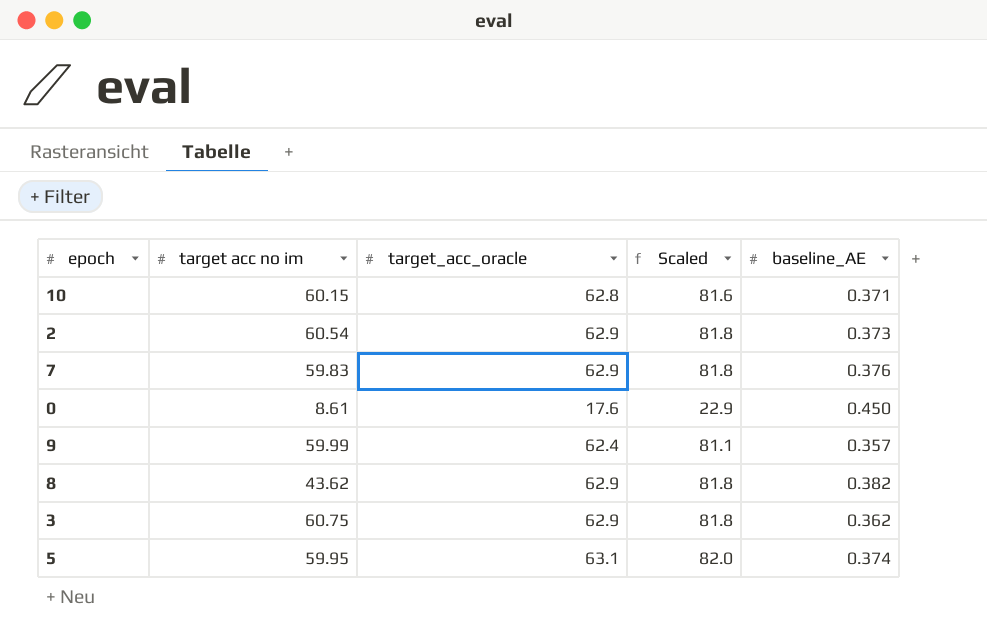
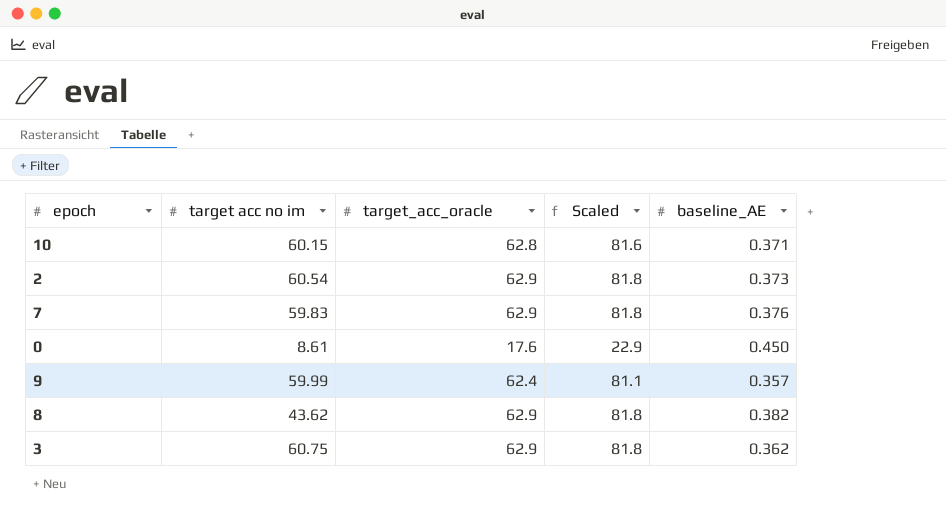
row 5: 59.95 | 63.1 | 82.0 | 0.374 -> none

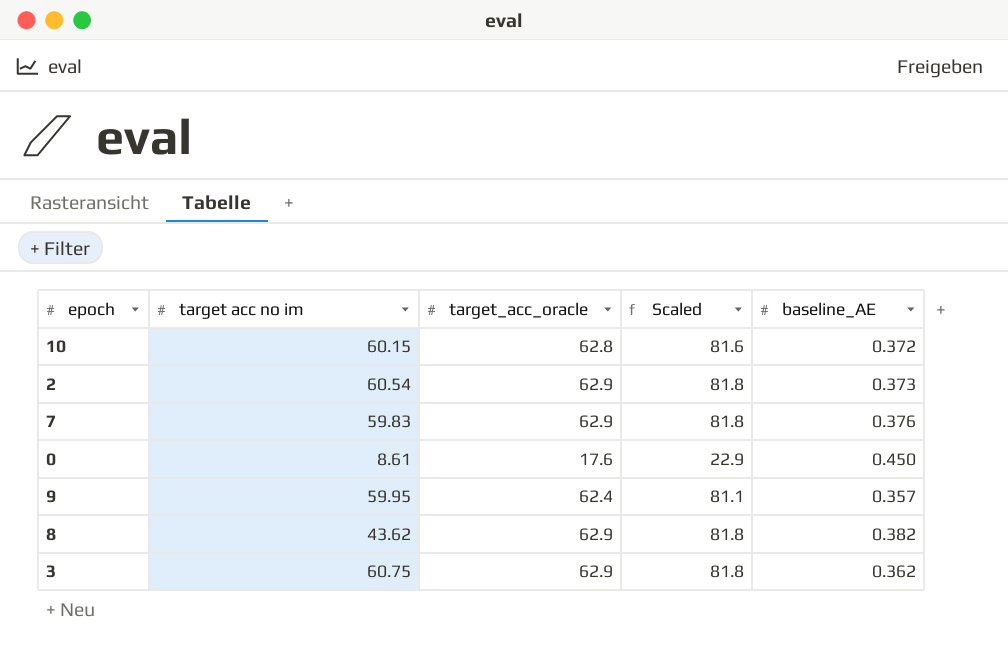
10 | baseline_AE: 0.371 -> 0.372
9 | target acc no im: 59.99 -> 59.95

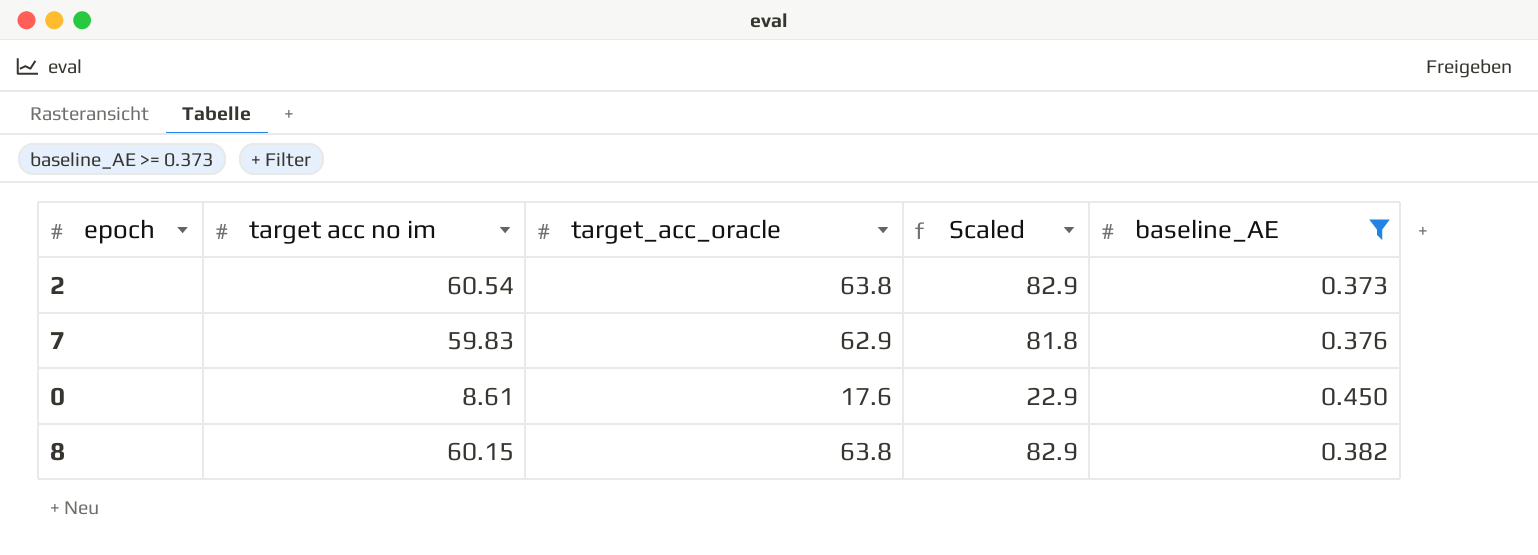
filter: none -> baseline_AE >= 0.373
2 | target_acc_oracle: 62.9 -> 63.8
2 | Scaled: 81.8 -> 82.9
8 | target acc no im: 43.62 -> 60.15
8 | target_acc_oracle: 62.9 -> 63.8
8 | Scaled: 81.8 -> 82.9

